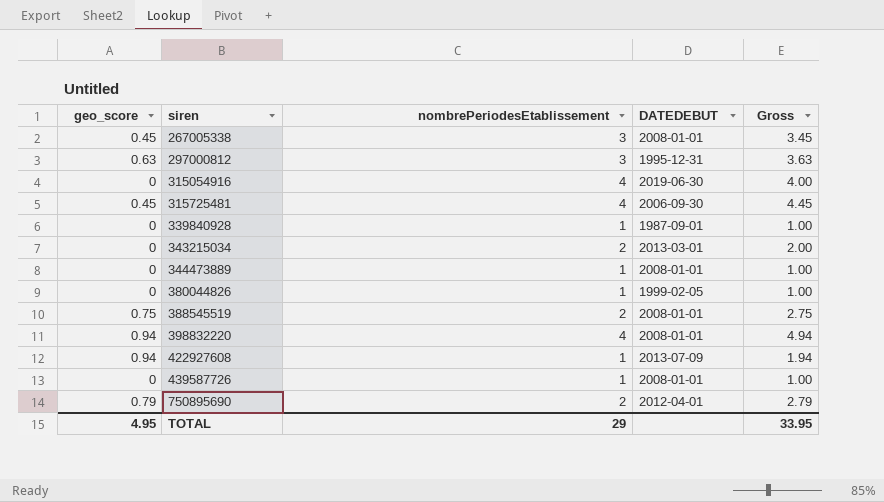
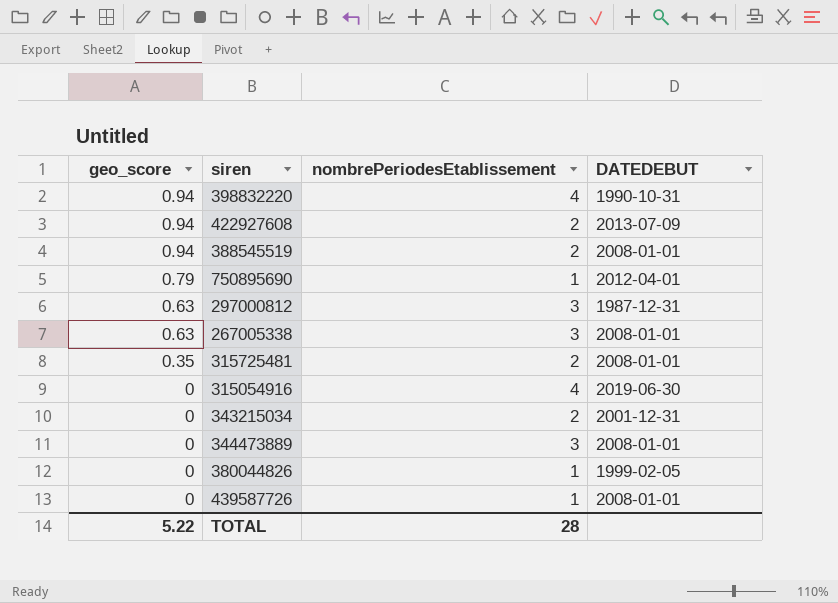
row order: siren ascending -> geo_score descending
column Gross | formula: [geo_score] + [nombrePeriodesEtablissement] -> none
row 339840928: 0 | 1 | 1987-09-01 | 1.00 -> none
398832220 | DATEDEBUT: 2008-01-01 -> 1990-10-31
422927608 | nombrePeriodesEtablissement: 1 -> 2
388545519 | geo_score: 0.75 -> 0.94
750895690 | nombrePeriodesEtablissement: 2 -> 1
297000812 | DATEDEBUT: 1995-12-31 -> 1987-12-31
267005338 | geo_score: 0.45 -> 0.63
315725481 | geo_score: 0.45 -> 0.35
315725481 | nombrePeriodesEtablissement: 4 -> 2
315725481 | DATEDEBUT: 2006-09-30 -> 2008-01-01
343215034 | DATEDEBUT: 2013-03-01 -> 2001-12-31
344473889 | nombrePeriodesEtablissement: 1 -> 3
TOTAL | geo_score: 4.95 -> 5.22
TOTAL | nombrePeriodesEtablissement: 29 -> 28

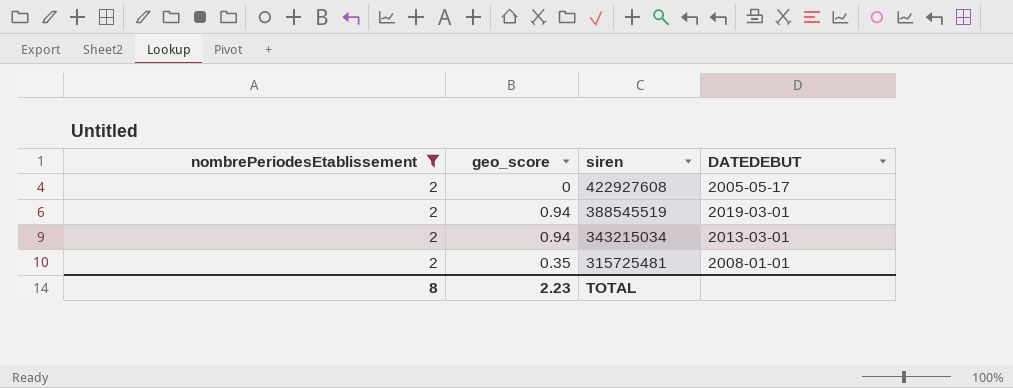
filter: none -> nombrePeriodesEtablissement = 2
row order: geo_score descending -> siren descending
column nombrePeriodesEtablissement | position: 3 -> 1
422927608 | geo_score: 0.94 -> 0
422927608 | DATEDEBUT: 2013-07-09 -> 2005-05-17
388545519 | DATEDEBUT: 2008-01-01 -> 2019-03-01
343215034 | geo_score: 0 -> 0.94
343215034 | DATEDEBUT: 2001-12-31 -> 2013-03-01
TOTAL | nombrePeriodesEtablissement: 28 -> 8
TOTAL | geo_score: 5.22 -> 2.23

